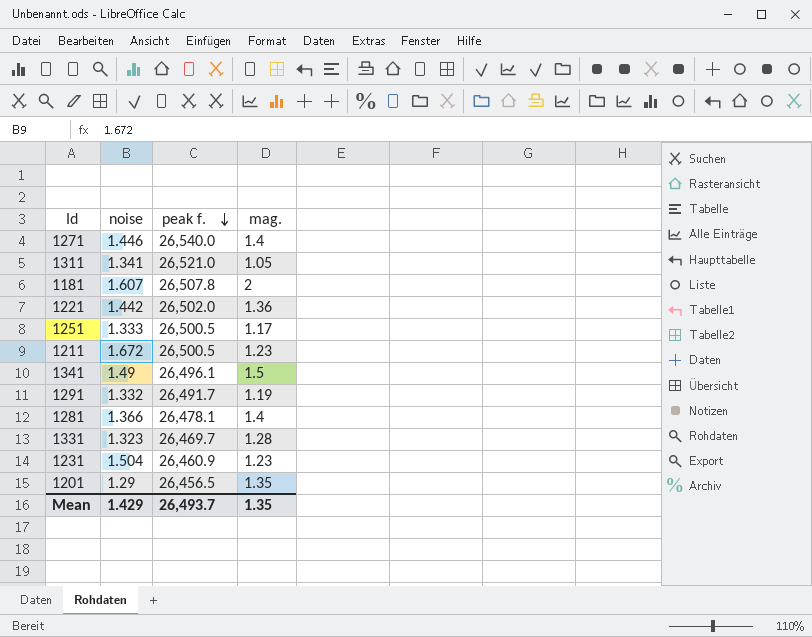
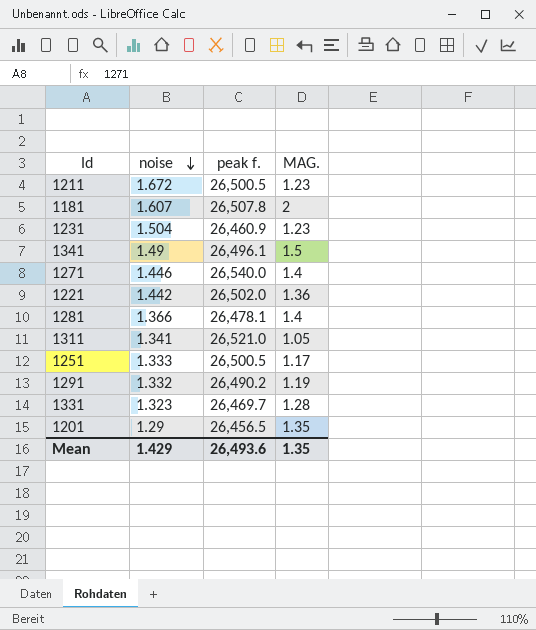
row order: peak f. descending -> noise descending
column name: mag. -> MAG.
1291 | peak f.: 26,491.7 -> 26,490.2
Mean | peak f.: 26,493.7 -> 26,493.6

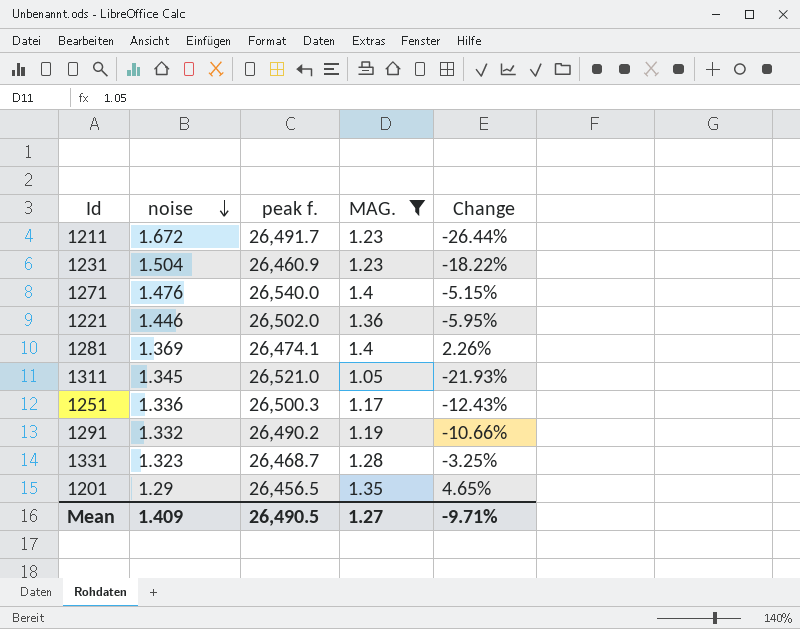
filter: none -> MAG. <= 1.4
column Change | formula: none -> ([MAG.] - [noise]) / [noise]
1211 | peak f.: 26,500.5 -> 26,491.7
1271 | noise: 1.446 -> 1.476
1221 | noise: 1.442 -> 1.446
1281 | noise: 1.366 -> 1.369
1281 | peak f.: 26,478.1 -> 26,474.1
1311 | noise: 1.341 -> 1.345
1251 | noise: 1.333 -> 1.336
1251 | peak f.: 26,500.5 -> 26,500.3
1331 | peak f.: 26,469.7 -> 26,468.7
Mean | noise: 1.429 -> 1.409
Mean | peak f.: 26,493.6 -> 26,490.5
Mean | MAG.: 1.35 -> 1.27

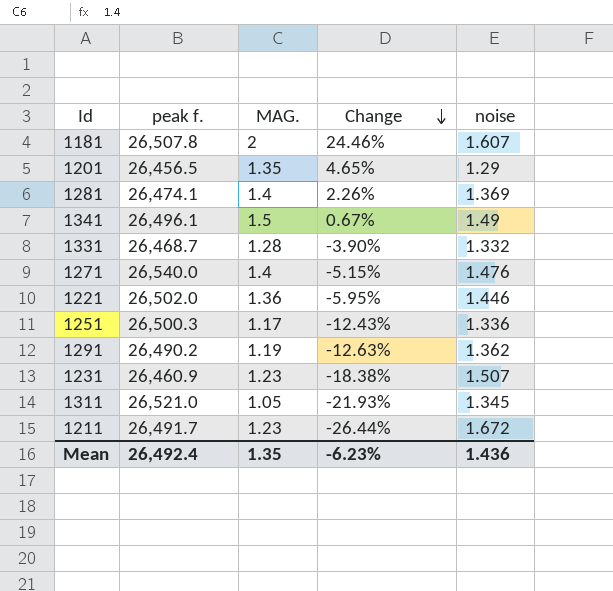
filter: MAG. <= 1.4 -> none
row order: noise descending -> Change descending
column noise | position: 2 -> 5
1331 | Change: -3.25% -> -3.90%
1331 | noise: 1.323 -> 1.332
1291 | Change: -10.66% -> -12.63%
1291 | noise: 1.332 -> 1.362
1231 | Change: -18.22% -> -18.38%
1231 | noise: 1.504 -> 1.507
Mean | peak f.: 26,490.5 -> 26,492.4
Mean | MAG.: 1.27 -> 1.35
Mean | Change: -9.71% -> -6.23%
Mean | noise: 1.409 -> 1.436

